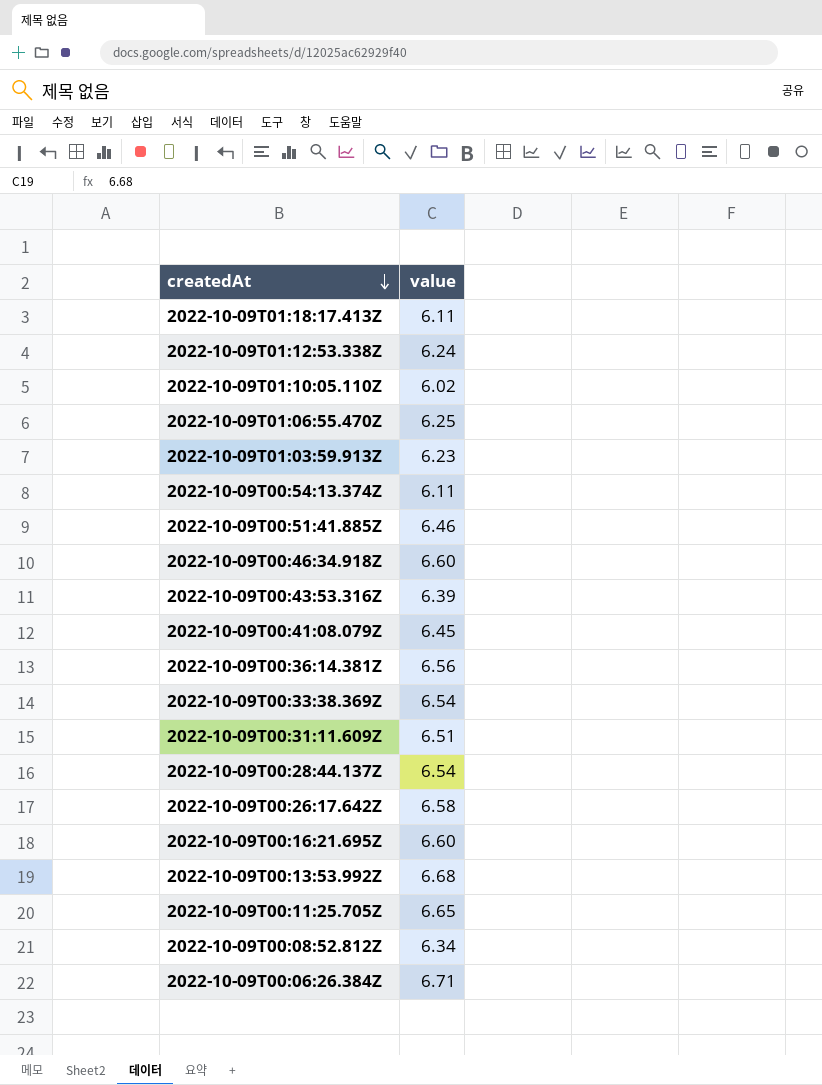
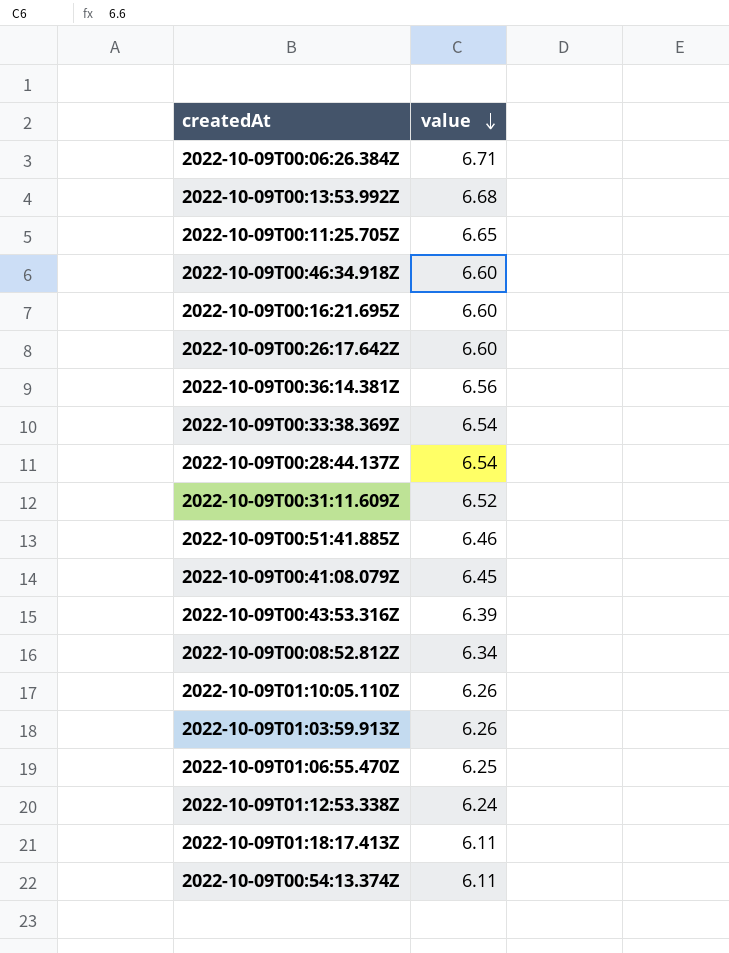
row order: createdAt descending -> value descending
2022-10-09T00:26:17.642Z | value: 6.58 -> 6.60
2022-10-09T00:31:11.609Z | value: 6.51 -> 6.52
2022-10-09T01:10:05.110Z | value: 6.02 -> 6.26
2022-10-09T01:03:59.913Z | value: 6.23 -> 6.26

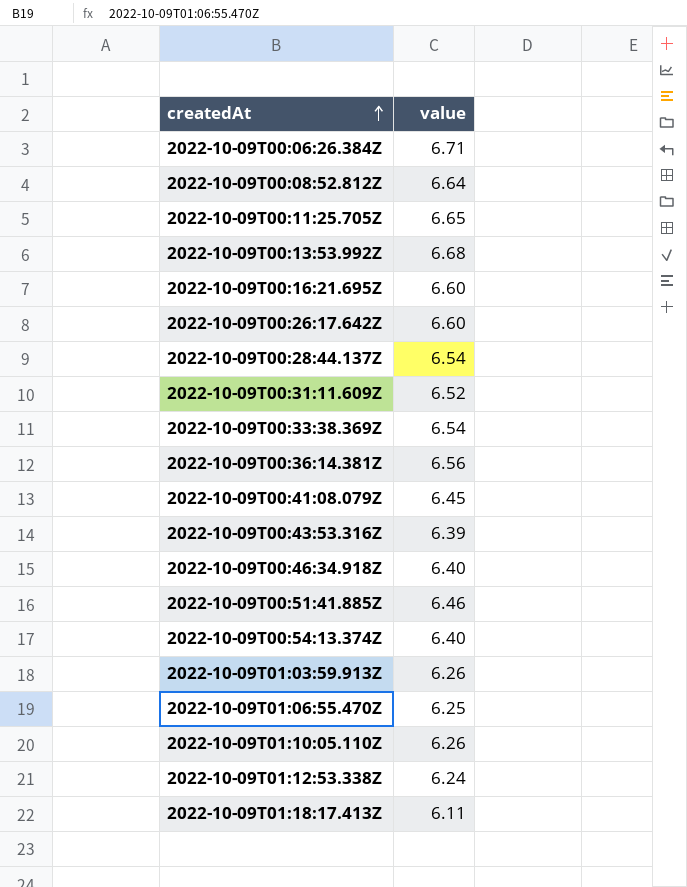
row order: value descending -> createdAt ascending
2022-10-09T00:08:52.812Z | value: 6.34 -> 6.64
2022-10-09T00:46:34.918Z | value: 6.60 -> 6.40
2022-10-09T00:54:13.374Z | value: 6.11 -> 6.40

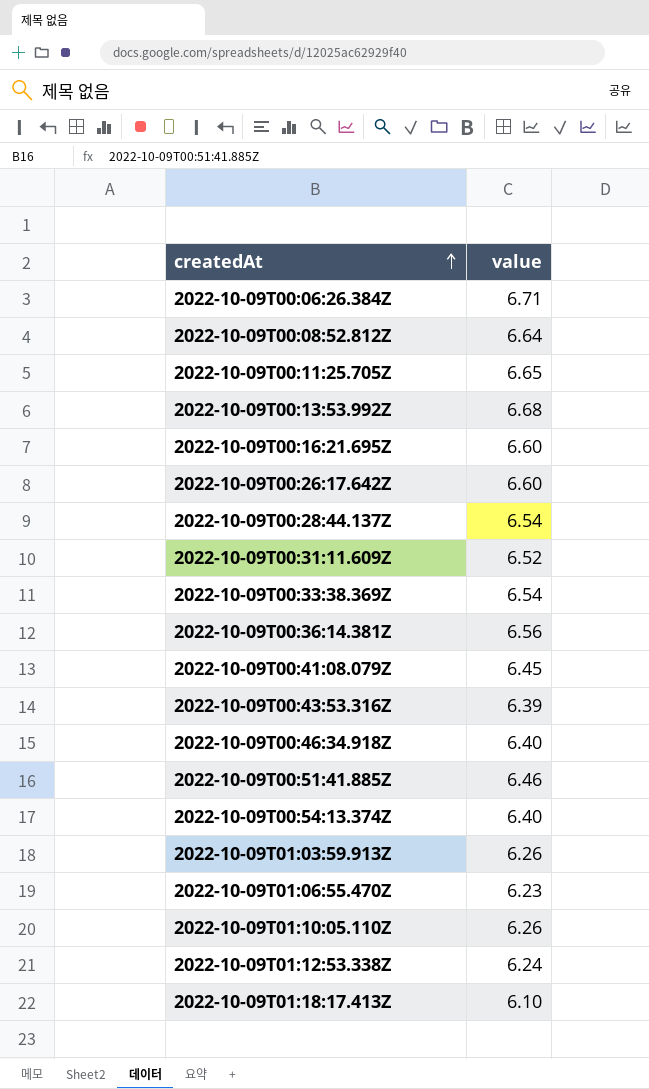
2022-10-09T01:06:55.470Z | value: 6.25 -> 6.23
2022-10-09T01:18:17.413Z | value: 6.11 -> 6.10

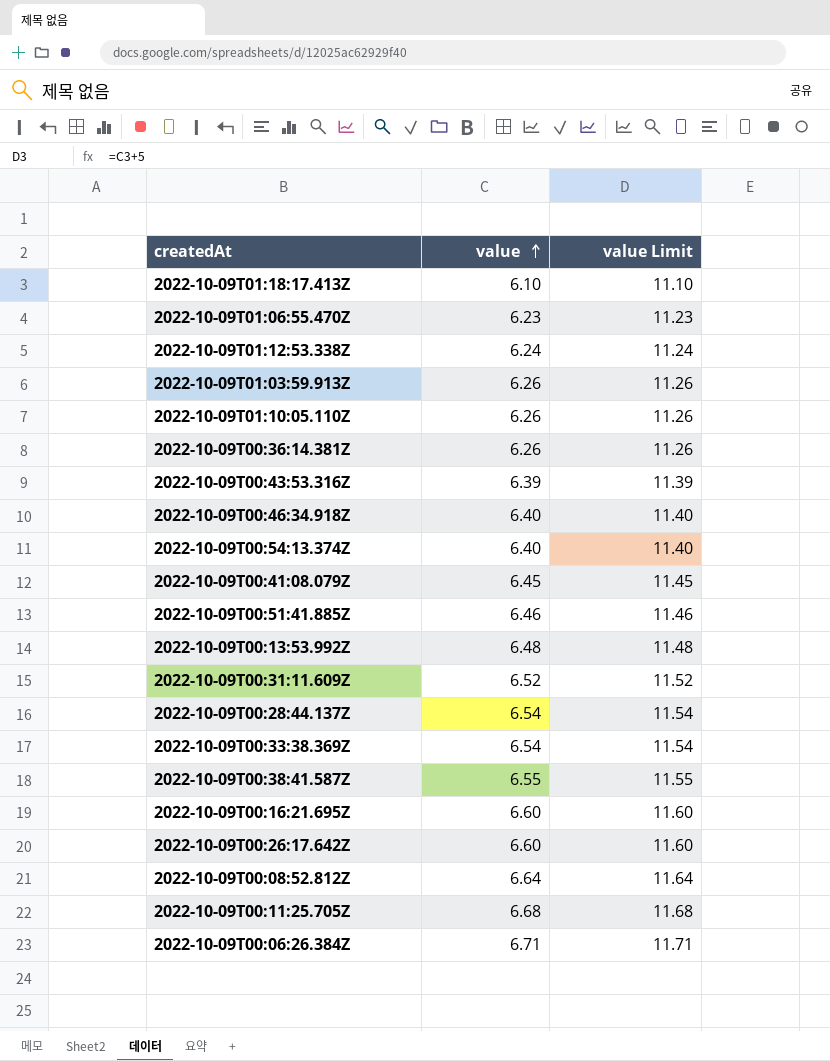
row order: createdAt ascending -> value ascending
column value Limit | formula: none -> [value] + 5
2022-10-09T00:36:14.381Z | value: 6.56 -> 6.26
2022-10-09T00:13:53.992Z | value: 6.68 -> 6.48
row 2022-10-09T00:38:41.587Z: none -> 6.55 | 11.55
2022-10-09T00:11:25.705Z | value: 6.65 -> 6.68

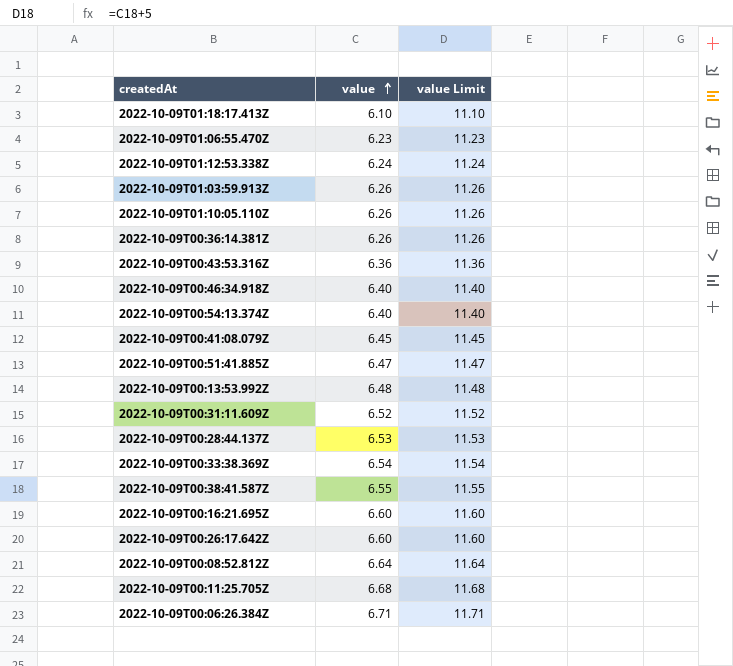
2022-10-09T00:43:53.316Z | value: 6.39 -> 6.36
2022-10-09T00:43:53.316Z | value Limit: 11.39 -> 11.36
2022-10-09T00:51:41.885Z | value: 6.46 -> 6.47
2022-10-09T00:51:41.885Z | value Limit: 11.46 -> 11.47
2022-10-09T00:28:44.137Z | value: 6.54 -> 6.53
2022-10-09T00:28:44.137Z | value Limit: 11.54 -> 11.53

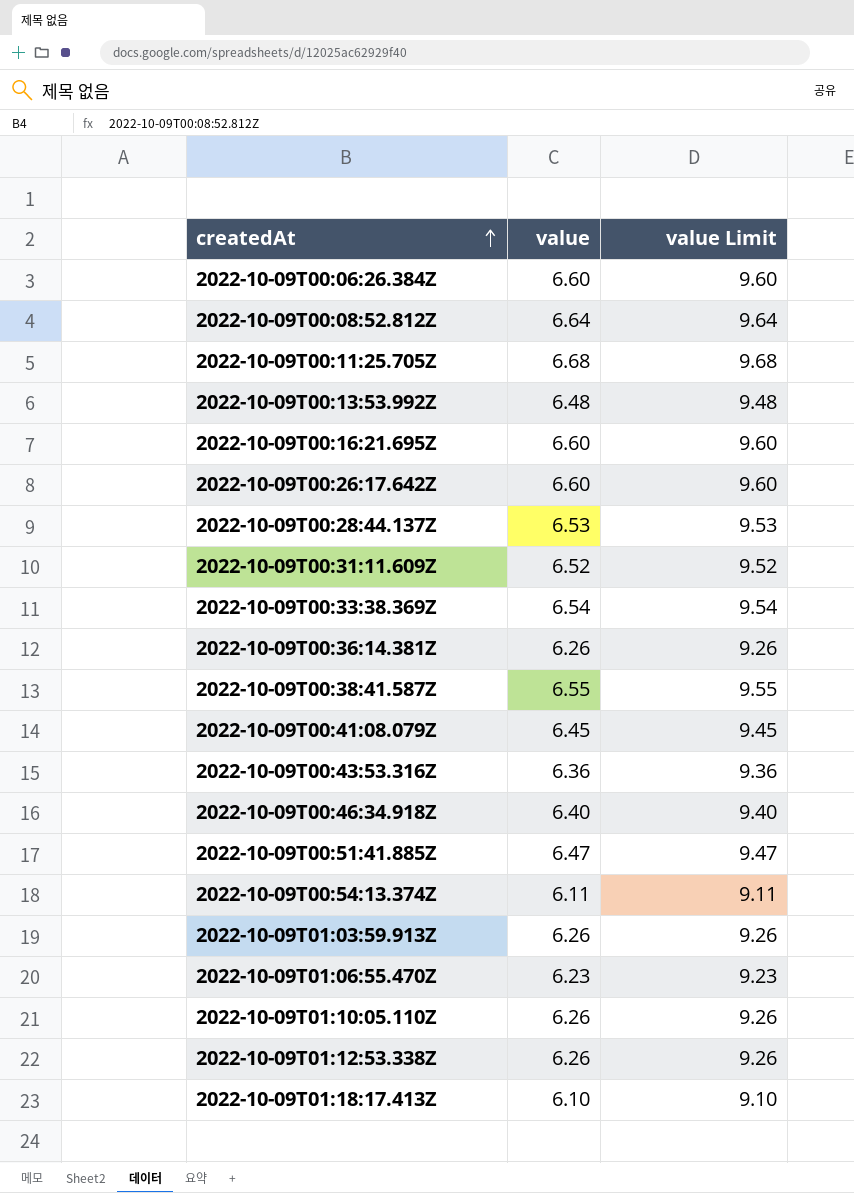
row order: value ascending -> createdAt ascending
column value Limit | formula: [value] + 5 -> [value] + 3
2022-10-09T00:06:26.384Z | value: 6.71 -> 6.60
2022-10-09T00:54:13.374Z | value: 6.40 -> 6.11
2022-10-09T01:12:53.338Z | value: 6.24 -> 6.26

